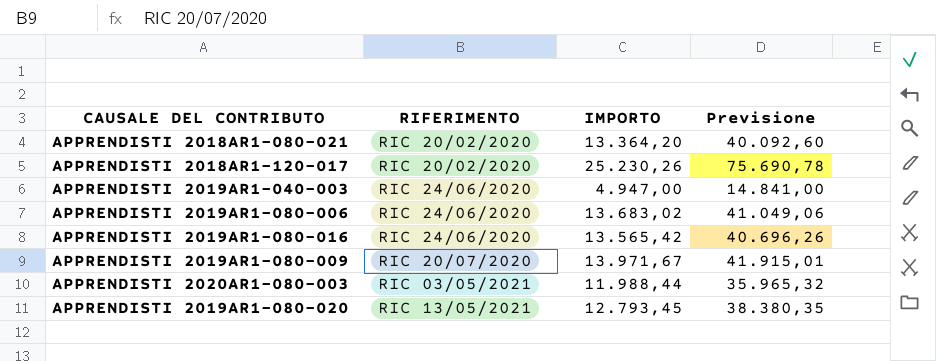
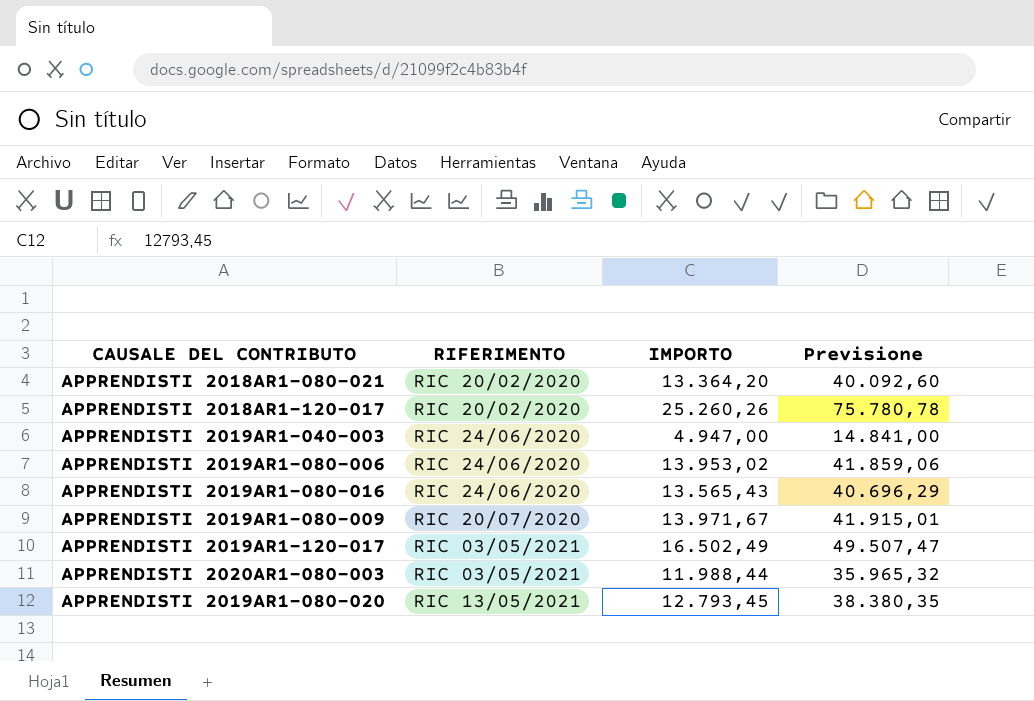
APPRENDISTI 2018AR1-120-017 | IMPORTO: 25.230,26 -> 25.260,26
APPRENDISTI 2018AR1-120-017 | Previsione: 75.690,78 -> 75.780,78
APPRENDISTI 2019AR1-080-006 | IMPORTO: 13.683,02 -> 13.953,02
APPRENDISTI 2019AR1-080-006 | Previsione: 41.049,06 -> 41.859,06
APPRENDISTI 2019AR1-080-016 | IMPORTO: 13.565,42 -> 13.565,43
APPRENDISTI 2019AR1-080-016 | Previsione: 40.696,26 -> 40.696,29
row APPRENDISTI 2019AR1-120-017: none -> RIC 03/05/2021 | 16.502,49 | 49.507,47

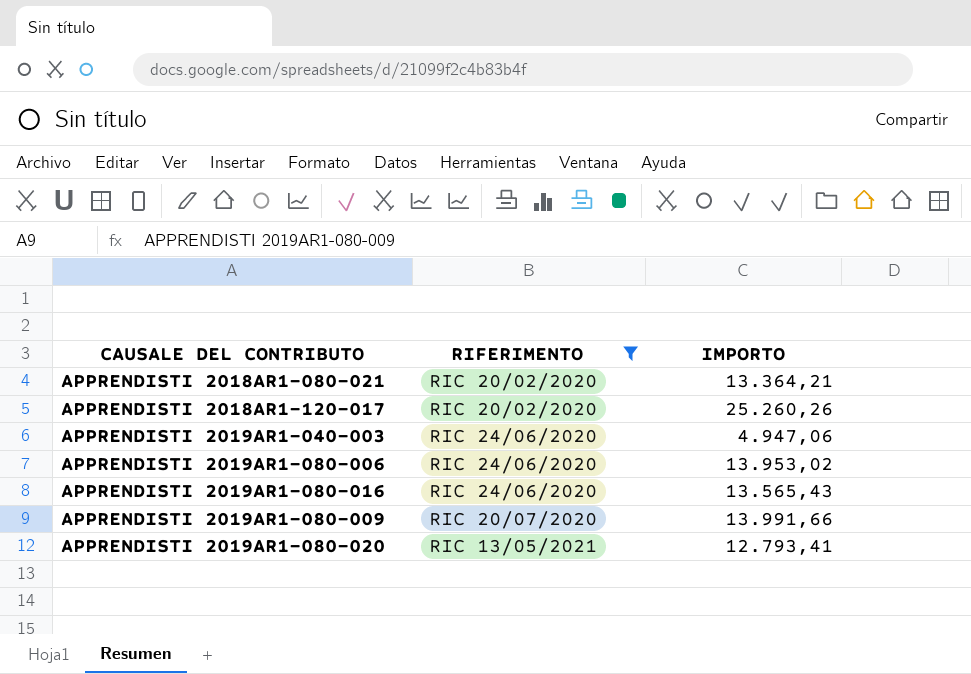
filter: none -> RIFERIMENTO != RIC 03/05/2021
column Previsione | formula: [IMPORTO] * 3 -> none
APPRENDISTI 2018AR1-080-021 | IMPORTO: 13.364,20 -> 13.364,21
APPRENDISTI 2019AR1-040-003 | IMPORTO: 4.947,00 -> 4.947,06
APPRENDISTI 2019AR1-080-009 | IMPORTO: 13.971,67 -> 13.991,66
APPRENDISTI 2019AR1-080-020 | IMPORTO: 12.793,45 -> 12.793,41

